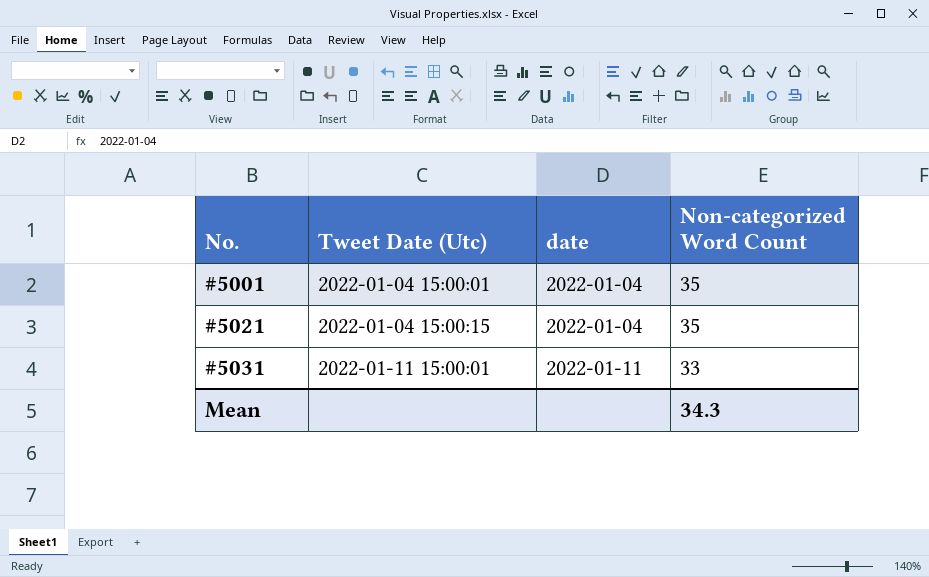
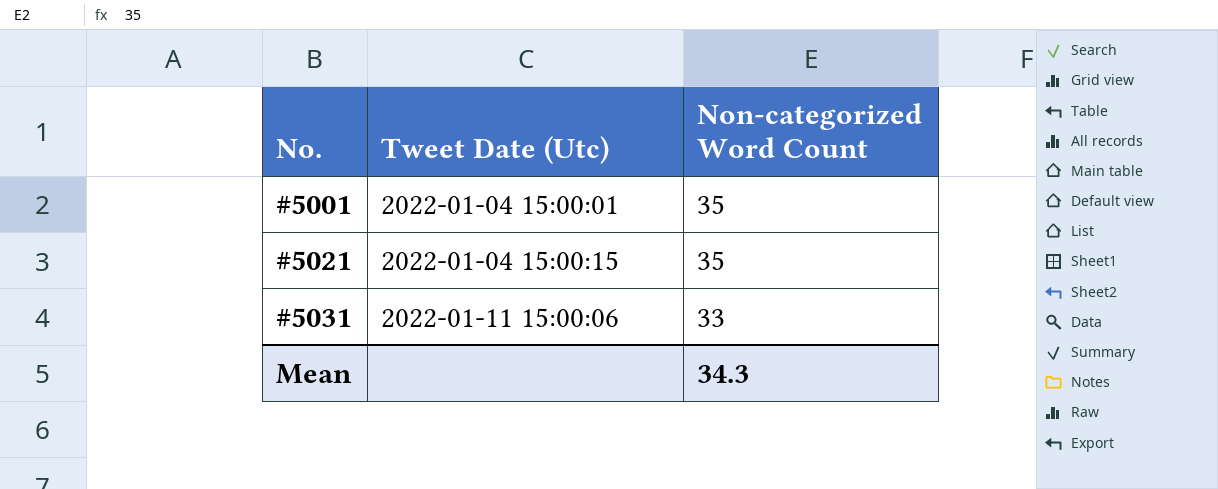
column date | position: 3 -> none
#5031 | Tweet Date (Utc): 2022-01-11 15:00:01 -> 2022-01-11 15:00:06

